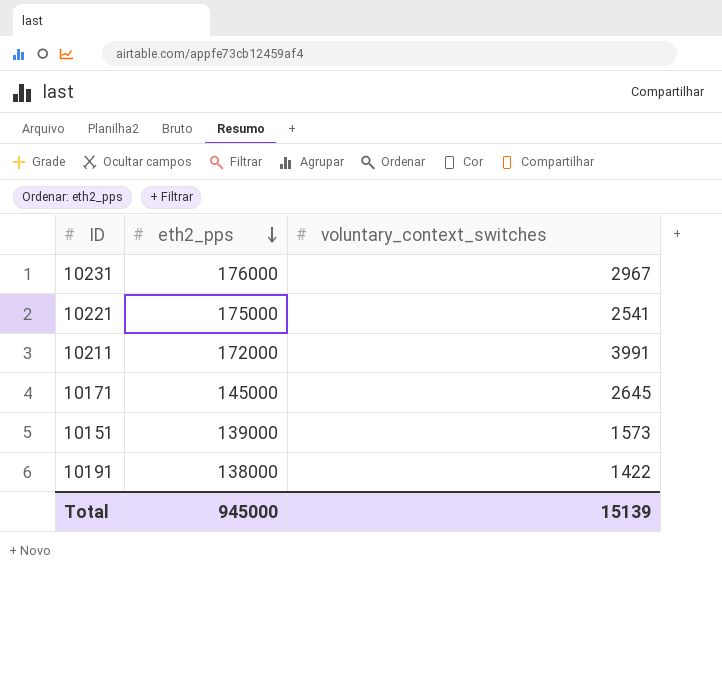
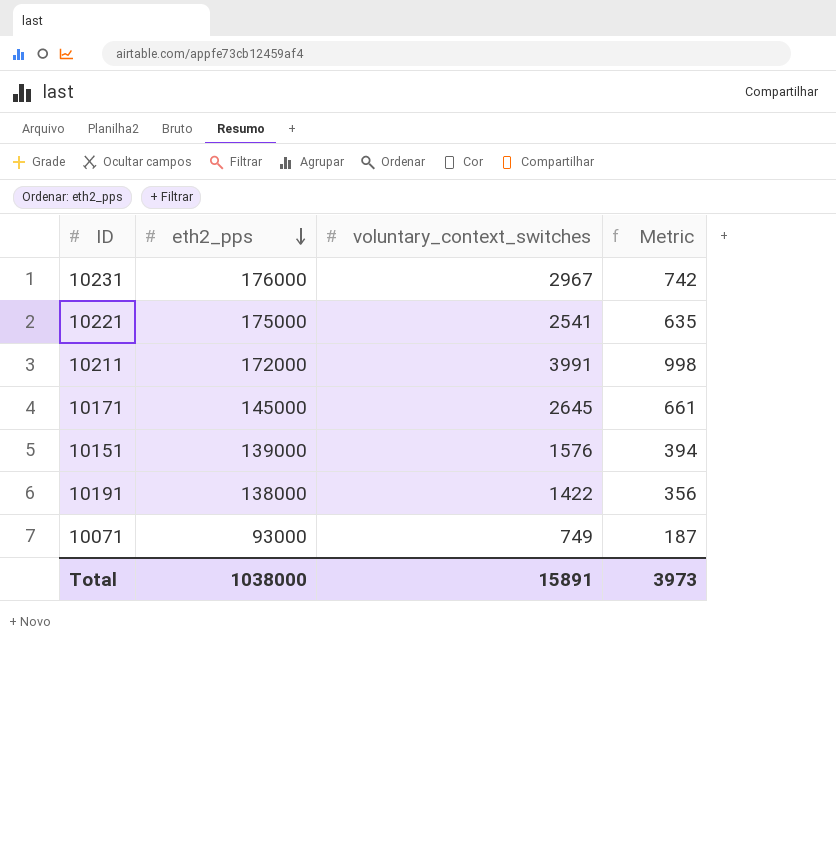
column Metric | formula: none -> [voluntary_context_switches] * 0.25
10151 | voluntary_context_switches: 1573 -> 1576
row 10071: none -> 93000 | 749 | 187
Total | eth2_pps: 945000 -> 1038000
Total | voluntary_context_switches: 15139 -> 15891

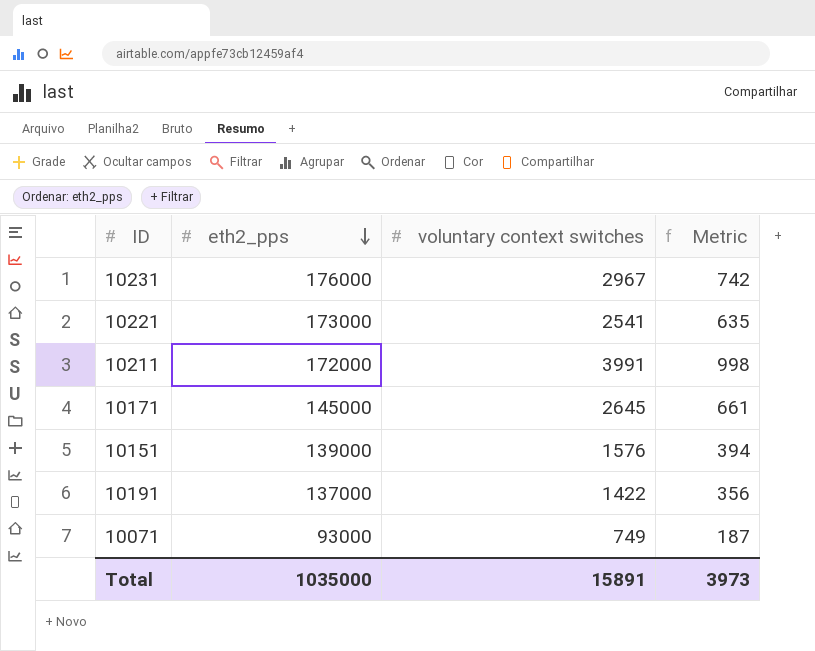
column name: voluntary_context_switches -> voluntary context switches
10221 | eth2_pps: 175000 -> 173000
10191 | eth2_pps: 138000 -> 137000
Total | eth2_pps: 1038000 -> 1035000

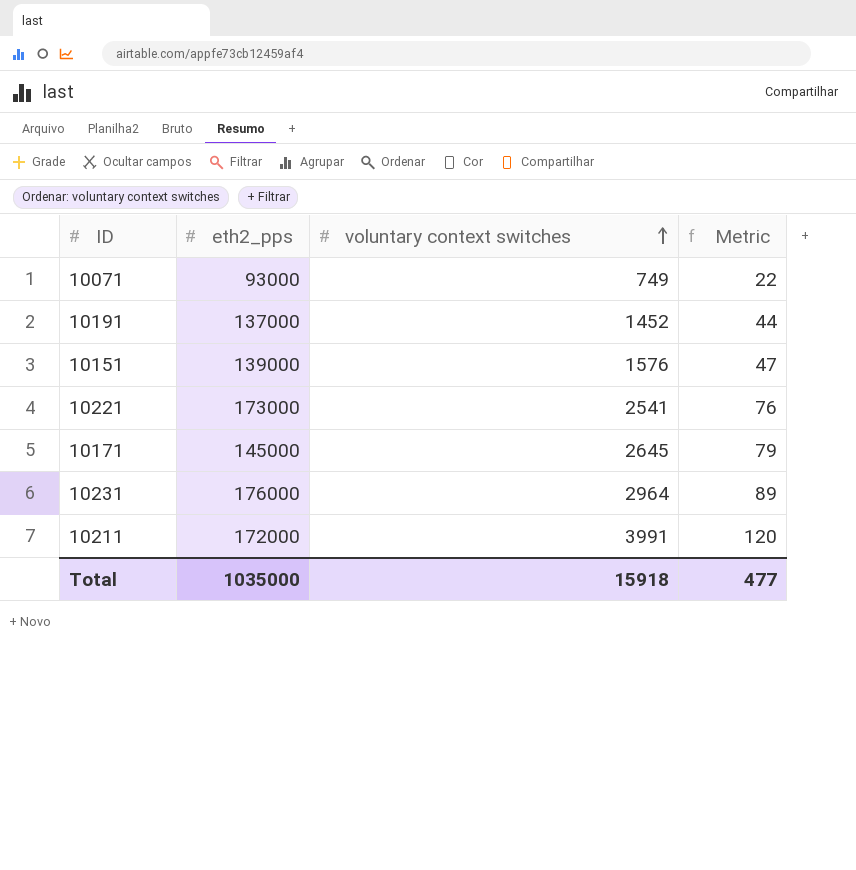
row order: eth2_pps descending -> voluntary context switches ascending
column Metric | formula: [voluntary context switches] * 0.25 -> [voluntary context switches] * 0.03
10191 | voluntary context switches: 1422 -> 1452
10231 | voluntary context switches: 2967 -> 2964
Total | voluntary context switches: 15891 -> 15918
Total | Metric: 3973 -> 477

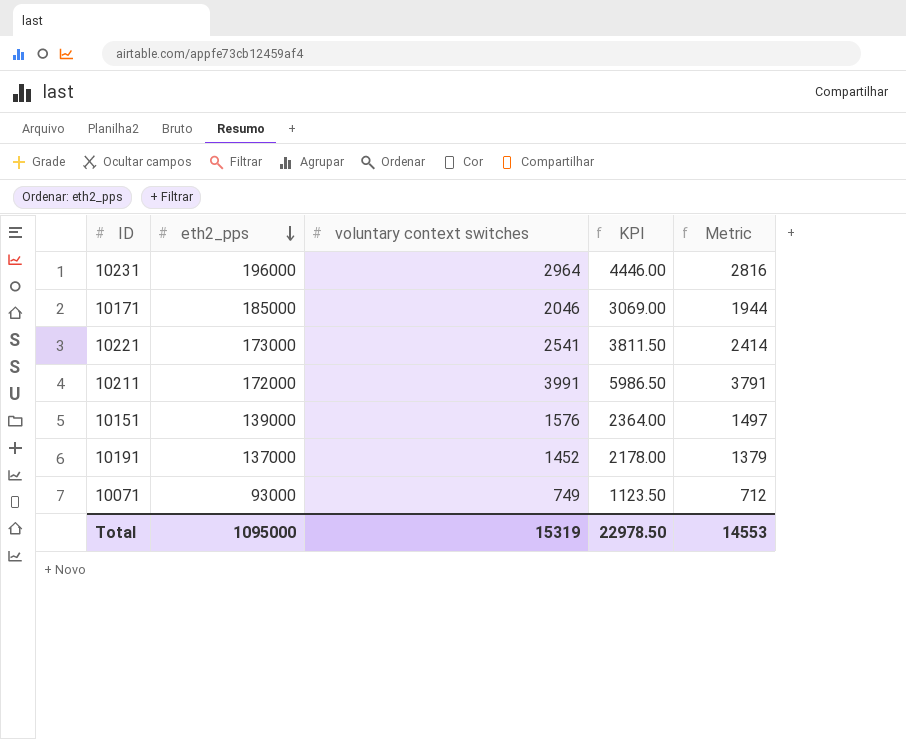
row order: voluntary context switches ascending -> eth2_pps descending
column KPI | formula: none -> [voluntary context switches] * 1.5
column Metric | formula: [voluntary context switches] * 0.03 -> [voluntary context switches] * 0.95
10231 | eth2_pps: 176000 -> 196000
10171 | eth2_pps: 145000 -> 185000
10171 | voluntary context switches: 2645 -> 2046
Total | eth2_pps: 1035000 -> 1095000
Total | voluntary context switches: 15918 -> 15319
Total | Metric: 477 -> 14553

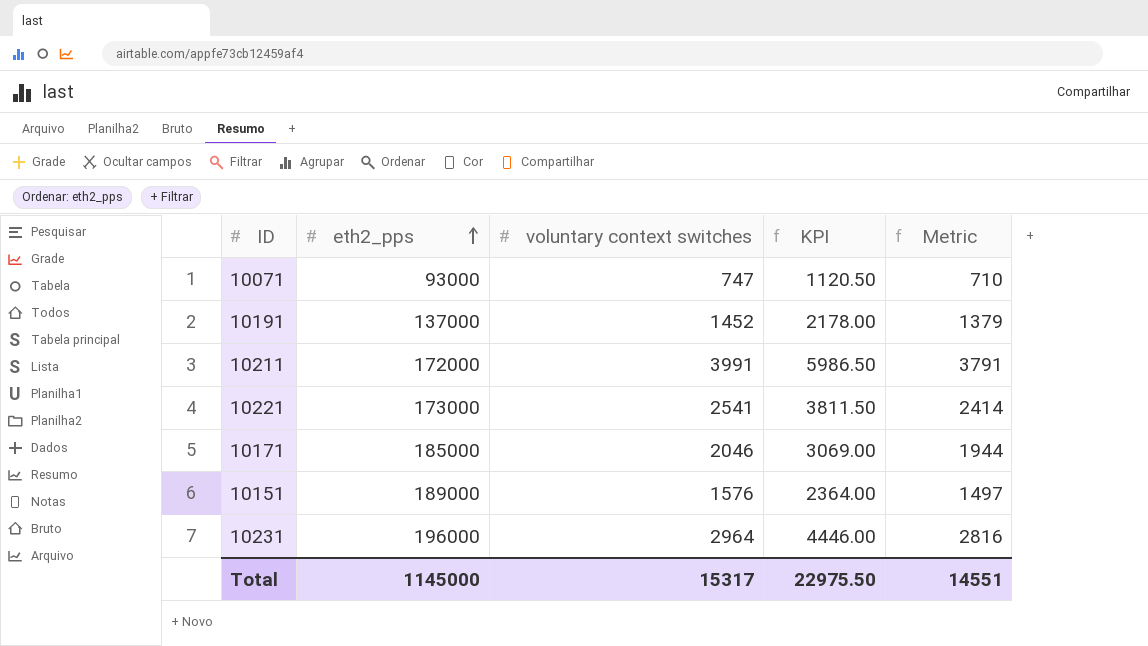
row order: eth2_pps descending -> eth2_pps ascending
10071 | voluntary context switches: 749 -> 747
10071 | KPI: 1123.50 -> 1120.50
10071 | Metric: 712 -> 710
10151 | eth2_pps: 139000 -> 189000
Total | eth2_pps: 1095000 -> 1145000
Total | voluntary context switches: 15319 -> 15317
Total | KPI: 22978.50 -> 22975.50
Total | Metric: 14553 -> 14551

